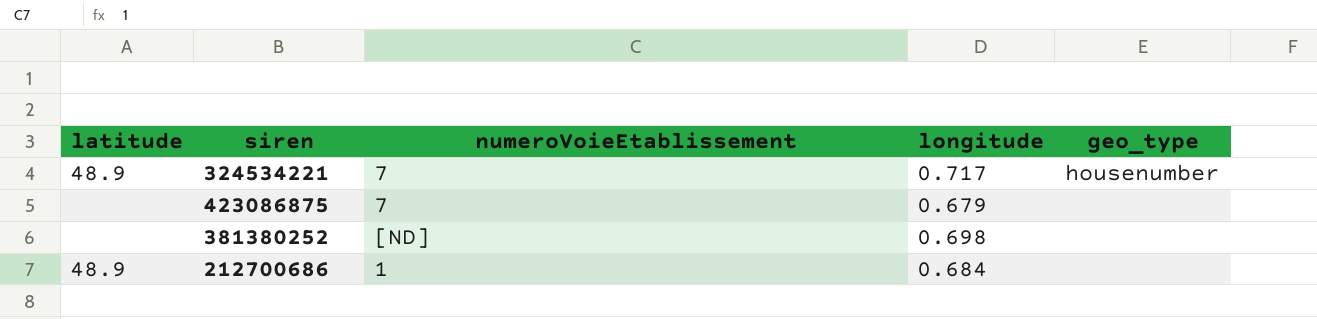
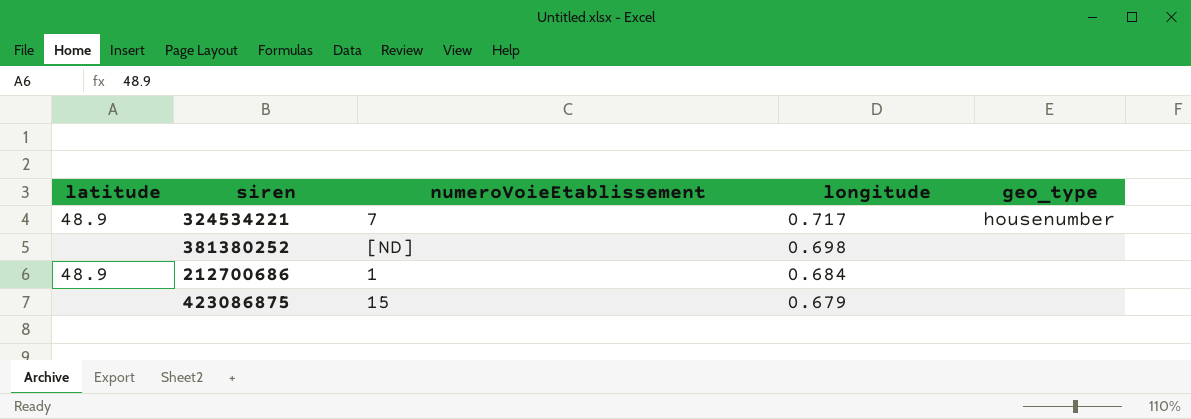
row order: none -> longitude descending
423086875 | numeroVoieEtablissement: 7 -> 15

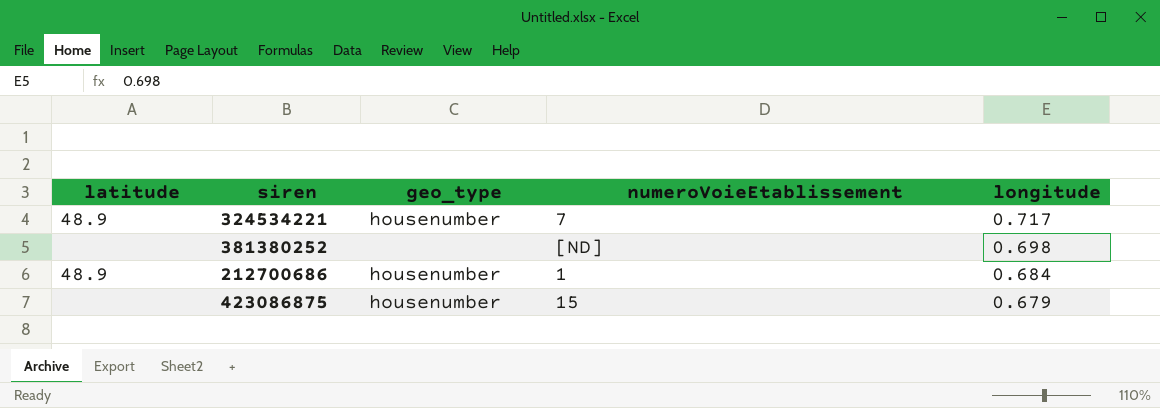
column geo_type | position: 5 -> 3
212700686 | geo_type: none -> housenumber
423086875 | geo_type: none -> housenumber

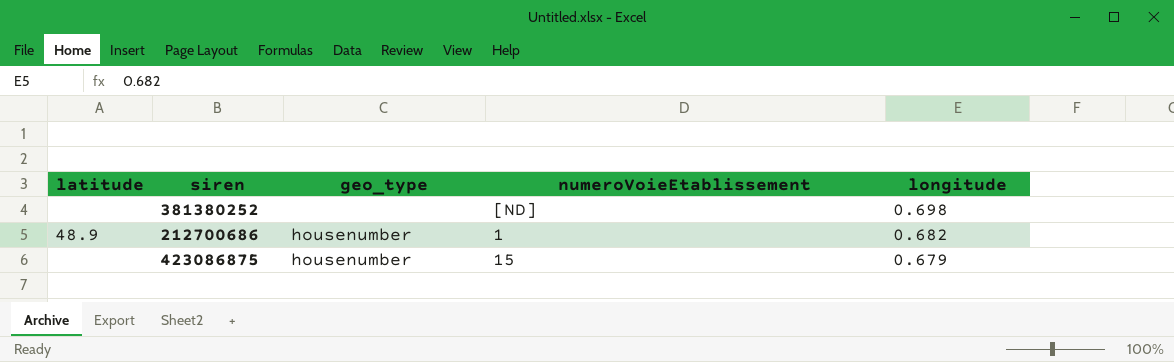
row 324534221: 48.9 | housenumber | 7 | 0.717 -> none
212700686 | longitude: 0.684 -> 0.682

